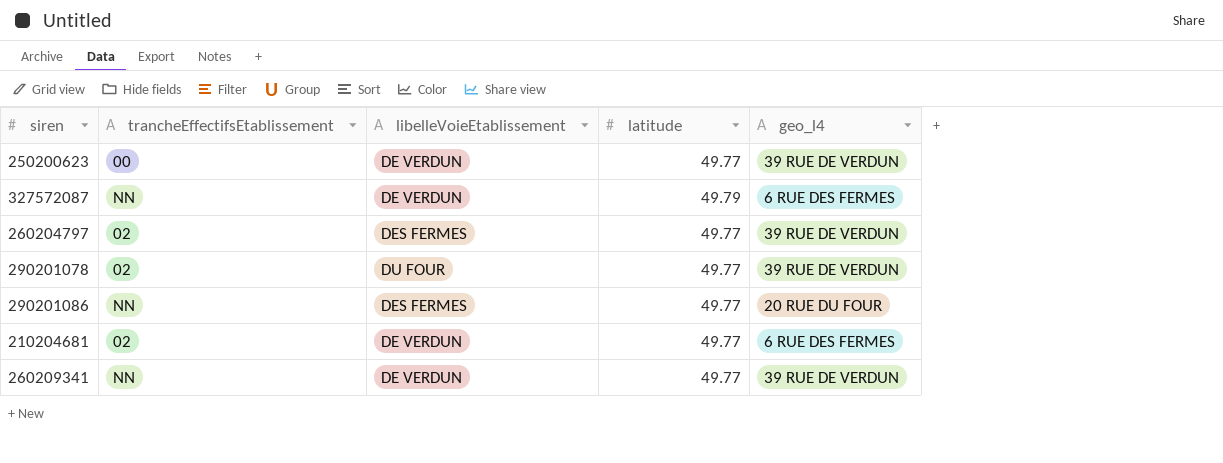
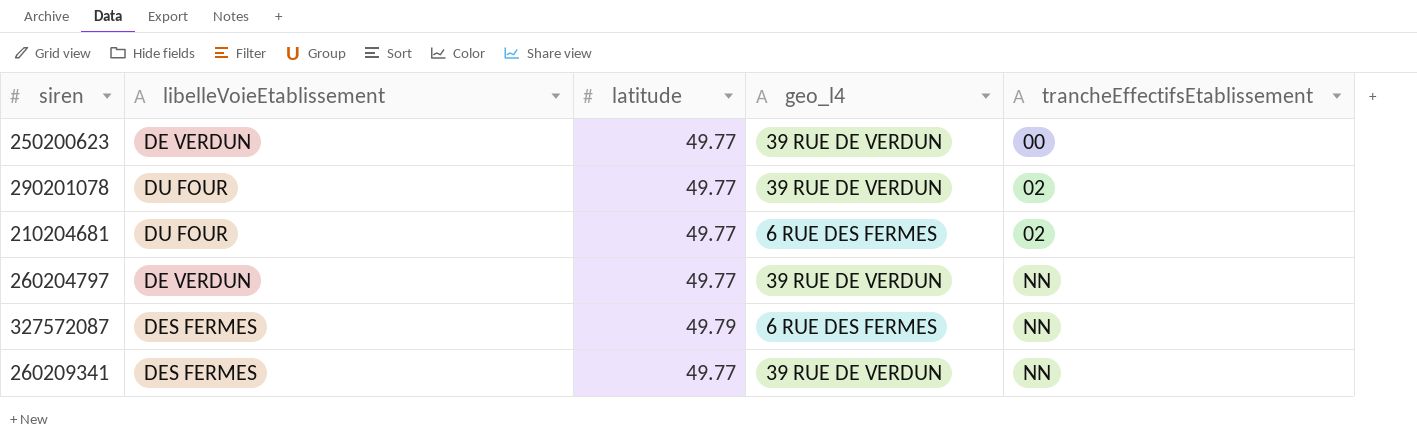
row order: none -> trancheEffectifsEtablissement ascending
column trancheEffectifsEtablissement | position: 2 -> 5
row 290201086: NN | DES FERMES | 49.77 | 20 RUE DU FOUR -> none
210204681 | libelleVoieEtablissement: DE VERDUN -> DU FOUR
260204797 | libelleVoieEtablissement: DES FERMES -> DE VERDUN
260204797 | trancheEffectifsEtablissement: 02 -> NN
327572087 | libelleVoieEtablissement: DE VERDUN -> DES FERMES
260209341 | libelleVoieEtablissement: DE VERDUN -> DES FERMES

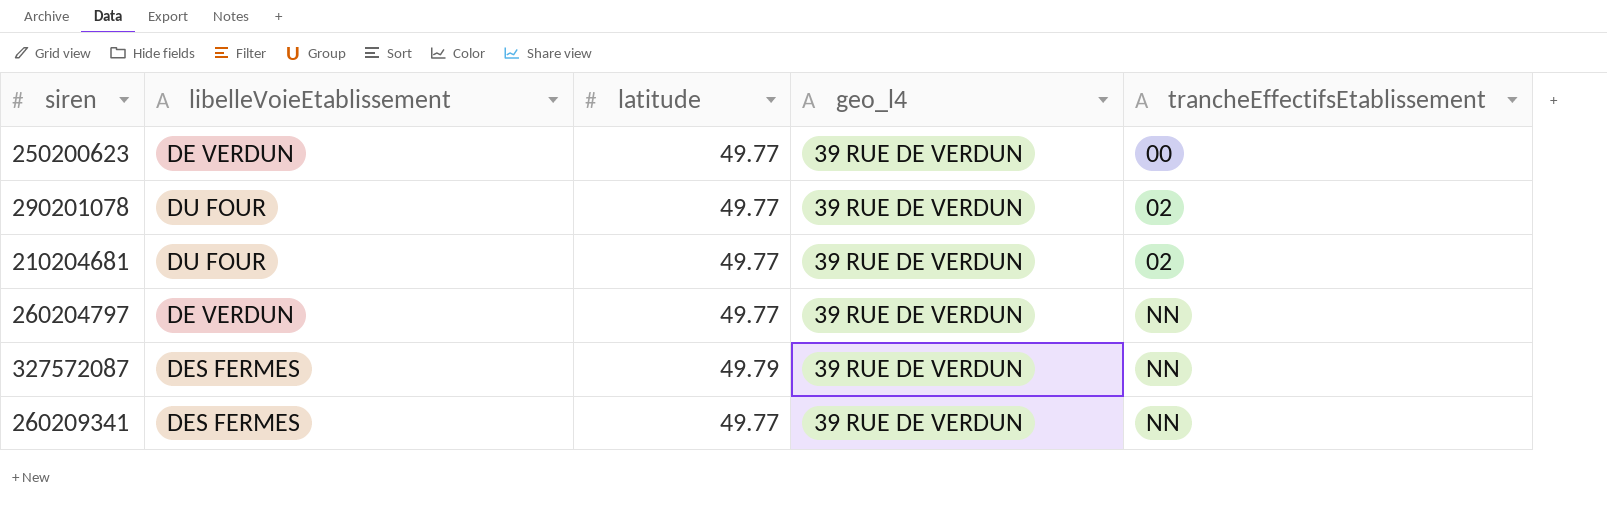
210204681 | geo_l4: 6 RUE DES FERMES -> 39 RUE DE VERDUN
327572087 | geo_l4: 6 RUE DES FERMES -> 39 RUE DE VERDUN

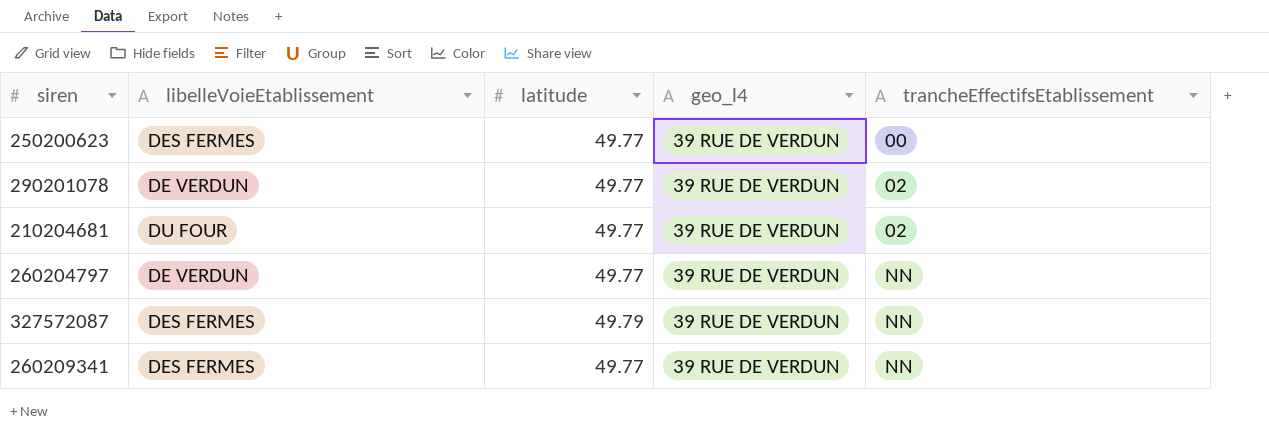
250200623 | libelleVoieEtablissement: DE VERDUN -> DES FERMES
290201078 | libelleVoieEtablissement: DU FOUR -> DE VERDUN

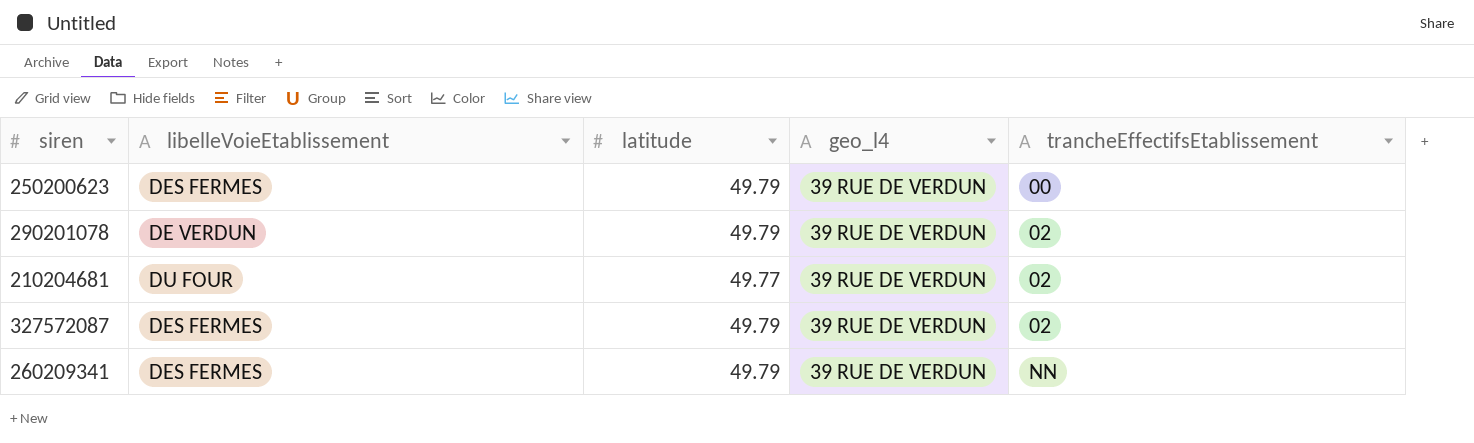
row 260204797: DE VERDUN | 49.77 | 39 RUE DE VERDUN | NN -> none
250200623 | latitude: 49.77 -> 49.79
290201078 | latitude: 49.77 -> 49.79
327572087 | trancheEffectifsEtablissement: NN -> 02
260209341 | latitude: 49.77 -> 49.79

